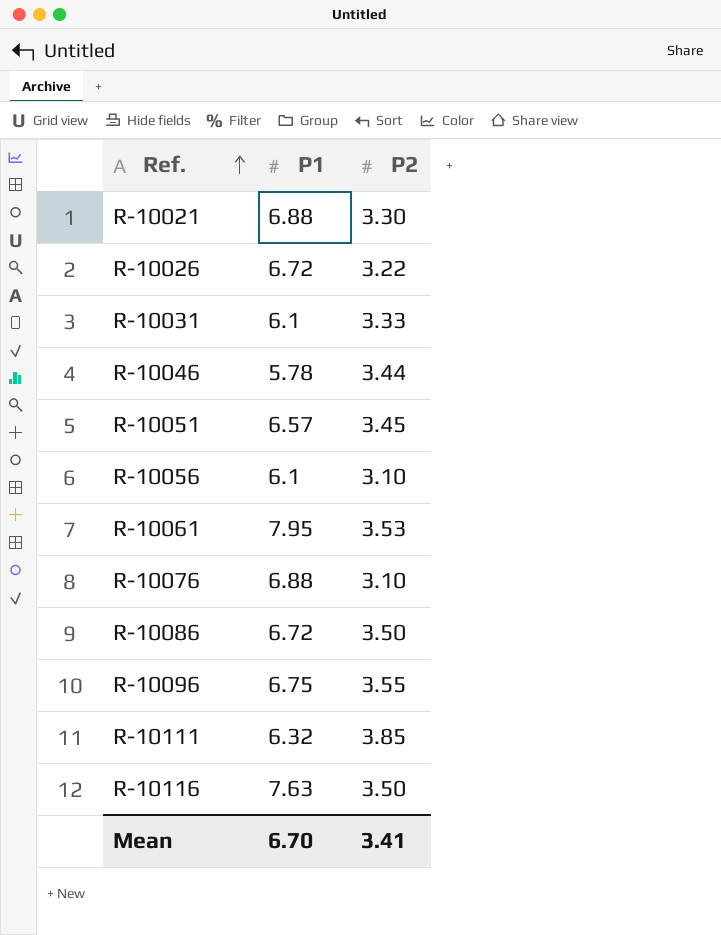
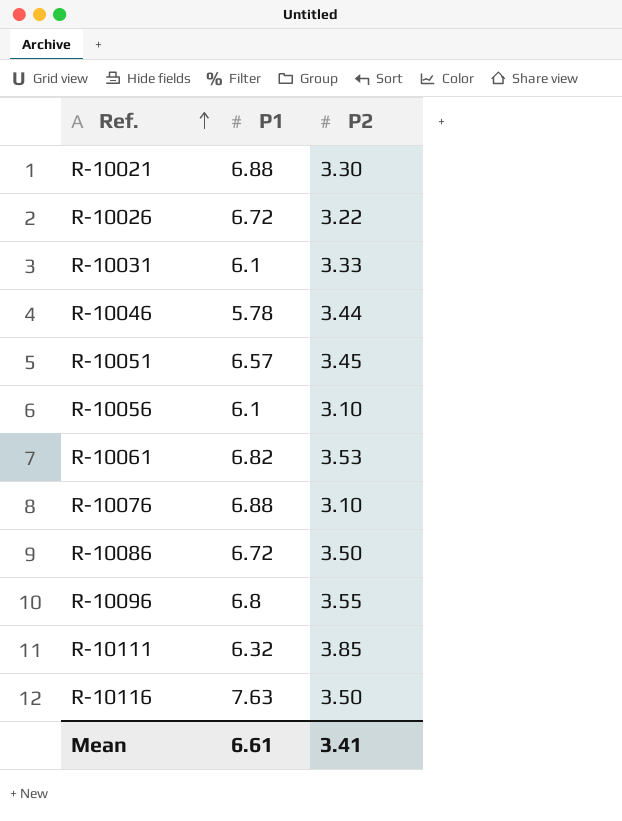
R-10061 | P1: 7.95 -> 6.82
R-10096 | P1: 6.75 -> 6.8
Mean | P1: 6.70 -> 6.61

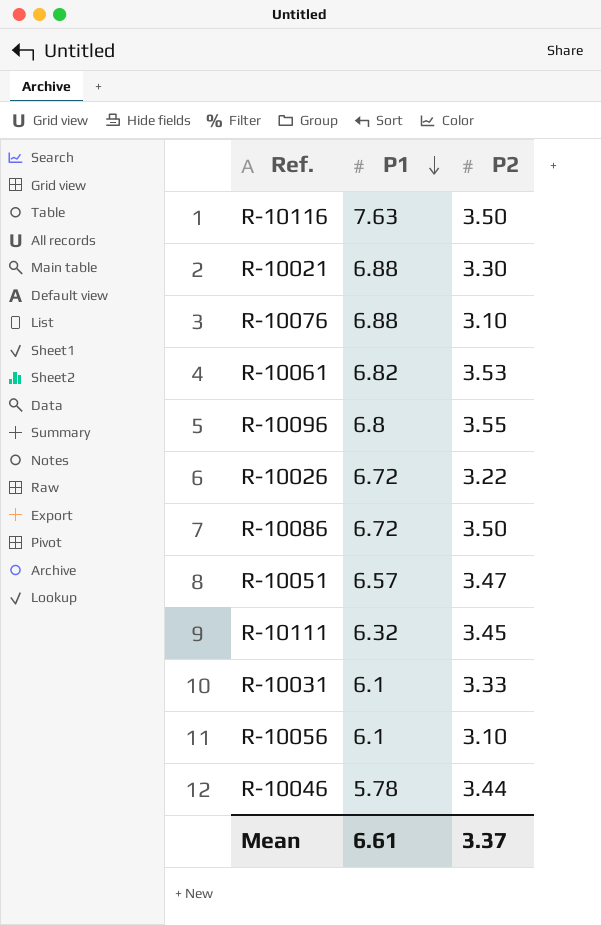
row order: Ref. ascending -> P1 descending
R-10051 | P2: 3.45 -> 3.47
R-10111 | P2: 3.85 -> 3.45
Mean | P2: 3.41 -> 3.37

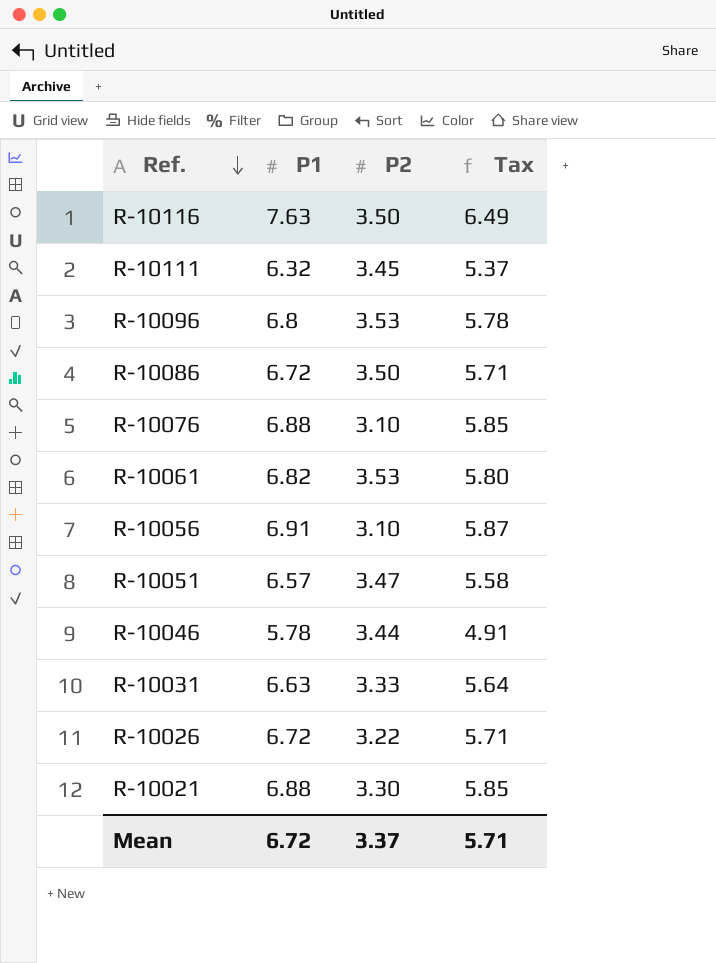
row order: P1 descending -> Ref. descending
column Tax | formula: none -> [P1] * 0.85
R-10096 | P2: 3.55 -> 3.53
R-10056 | P1: 6.1 -> 6.91
R-10031 | P1: 6.1 -> 6.63
Mean | P1: 6.61 -> 6.72

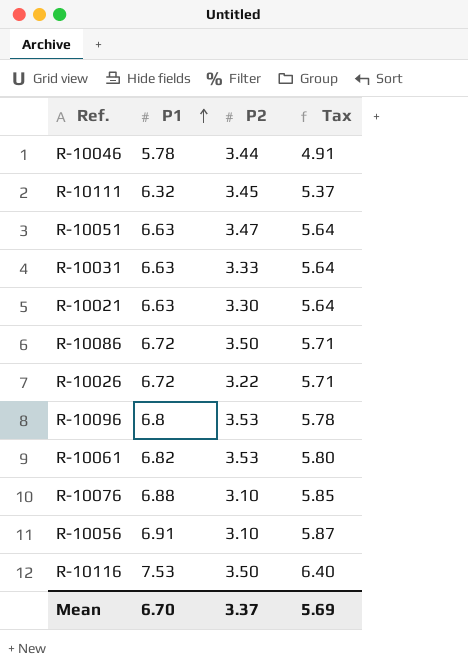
row order: Ref. descending -> P1 ascending
R-10051 | P1: 6.57 -> 6.63
R-10051 | Tax: 5.58 -> 5.64
R-10021 | P1: 6.88 -> 6.63
R-10021 | Tax: 5.85 -> 5.64
R-10116 | P1: 7.63 -> 7.53
R-10116 | Tax: 6.49 -> 6.40
Mean | P1: 6.72 -> 6.70
Mean | Tax: 5.71 -> 5.69

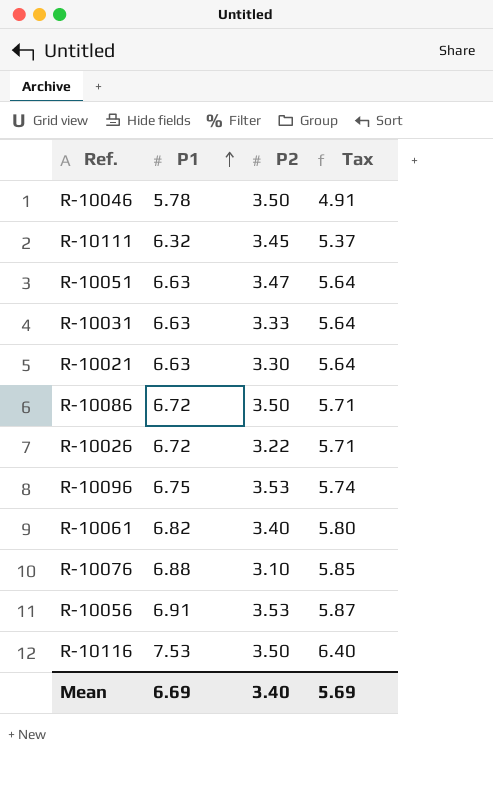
R-10046 | P2: 3.44 -> 3.50
R-10096 | P1: 6.8 -> 6.75
R-10096 | Tax: 5.78 -> 5.74
R-10061 | P2: 3.53 -> 3.40
R-10056 | P2: 3.10 -> 3.53
Mean | P1: 6.70 -> 6.69
Mean | P2: 3.37 -> 3.40

